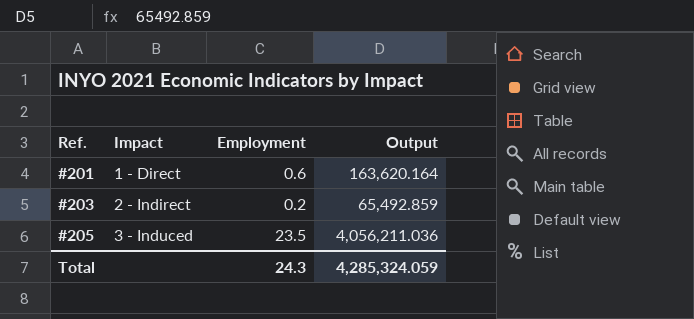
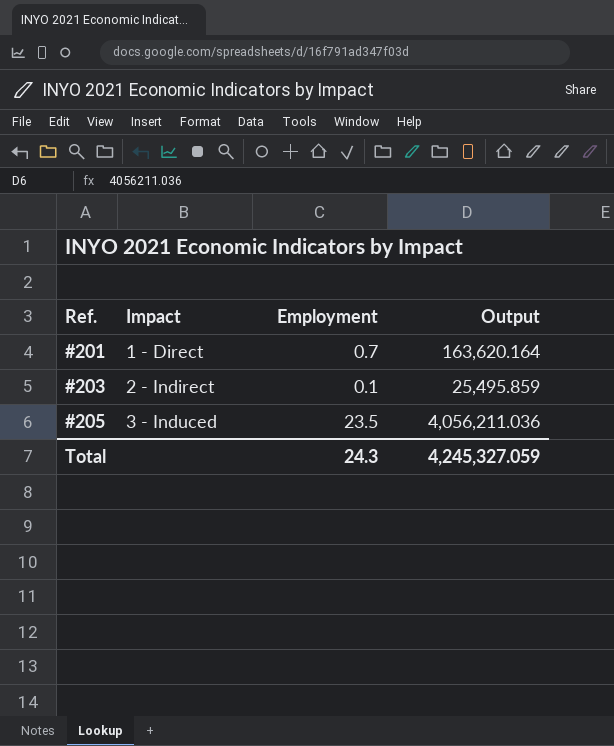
#201 | Employment: 0.6 -> 0.7
#203 | Employment: 0.2 -> 0.1
#203 | Output: 65,492.859 -> 25,495.859
Total | Output: 4,285,324.059 -> 4,245,327.059

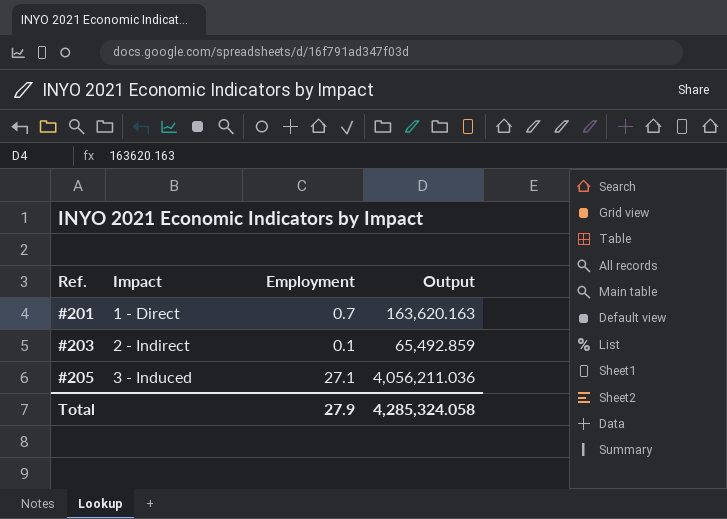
#201 | Output: 163,620.164 -> 163,620.163
#203 | Output: 25,495.859 -> 65,492.859
#205 | Employment: 23.5 -> 27.1
Total | Employment: 24.3 -> 27.9
Total | Output: 4,245,327.059 -> 4,285,324.058

